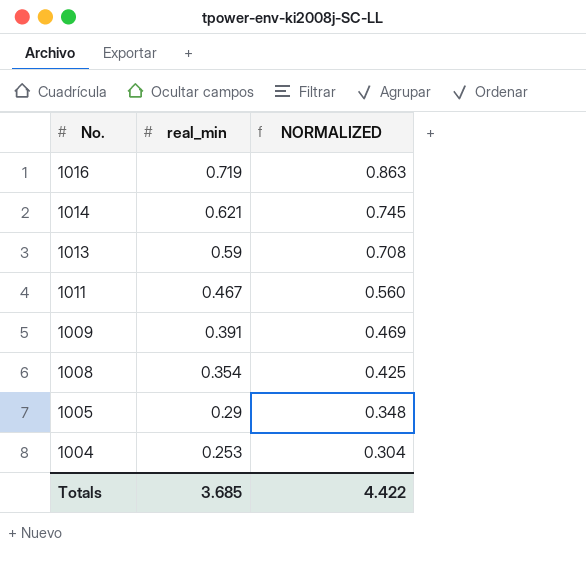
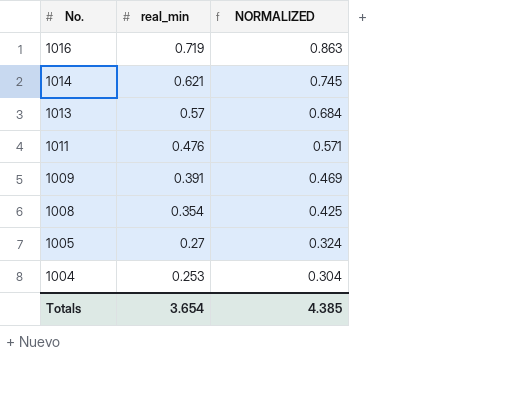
1013 | real_min: 0.59 -> 0.57
1013 | NORMALIZED: 0.708 -> 0.684
1011 | real_min: 0.467 -> 0.476
1011 | NORMALIZED: 0.560 -> 0.571
1005 | real_min: 0.29 -> 0.27
1005 | NORMALIZED: 0.348 -> 0.324
Totals | real_min: 3.685 -> 3.654
Totals | NORMALIZED: 4.422 -> 4.385

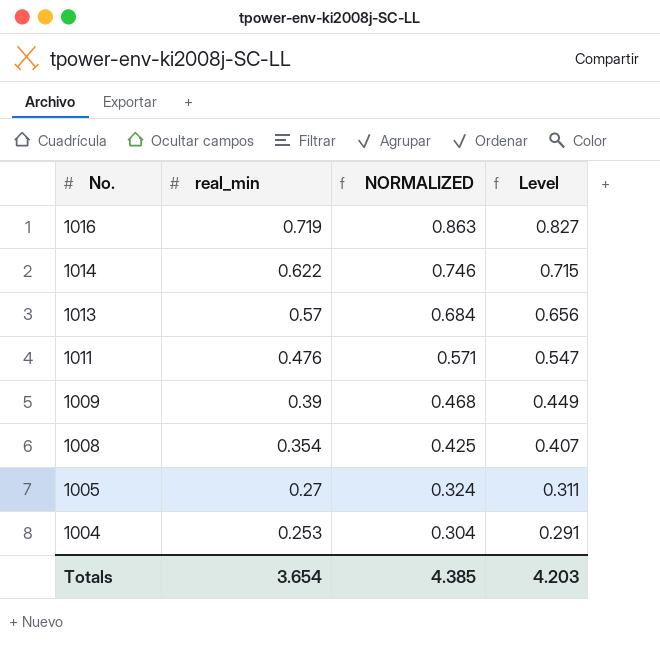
column Level | formula: none -> [real_min] * 1.15
1014 | real_min: 0.621 -> 0.622
1014 | NORMALIZED: 0.745 -> 0.746
1009 | real_min: 0.391 -> 0.39
1009 | NORMALIZED: 0.469 -> 0.468

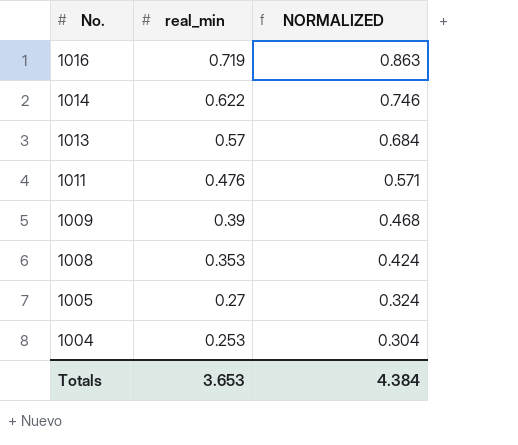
column Level | formula: [real_min] * 1.15 -> none
1008 | real_min: 0.354 -> 0.353
1008 | NORMALIZED: 0.425 -> 0.424
Totals | real_min: 3.654 -> 3.653
Totals | NORMALIZED: 4.385 -> 4.384

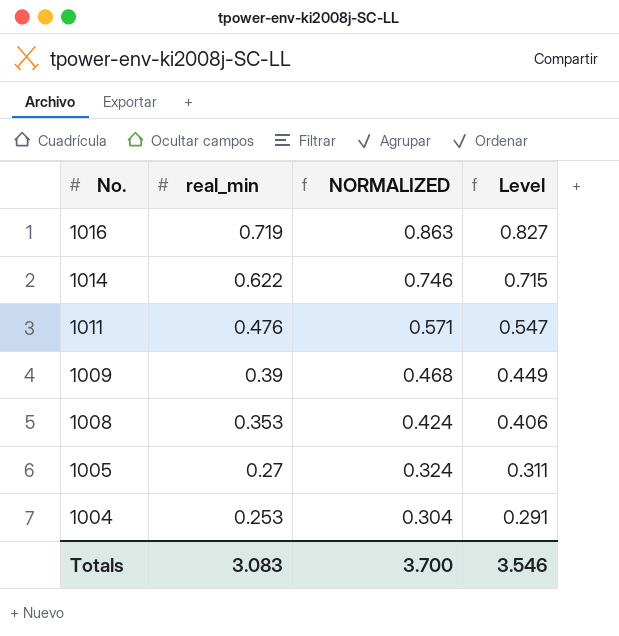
column Level | formula: none -> [real_min] * 1.15
row 1013: 0.57 | 0.684 -> none
Totals | real_min: 3.653 -> 3.083
Totals | NORMALIZED: 4.384 -> 3.700

